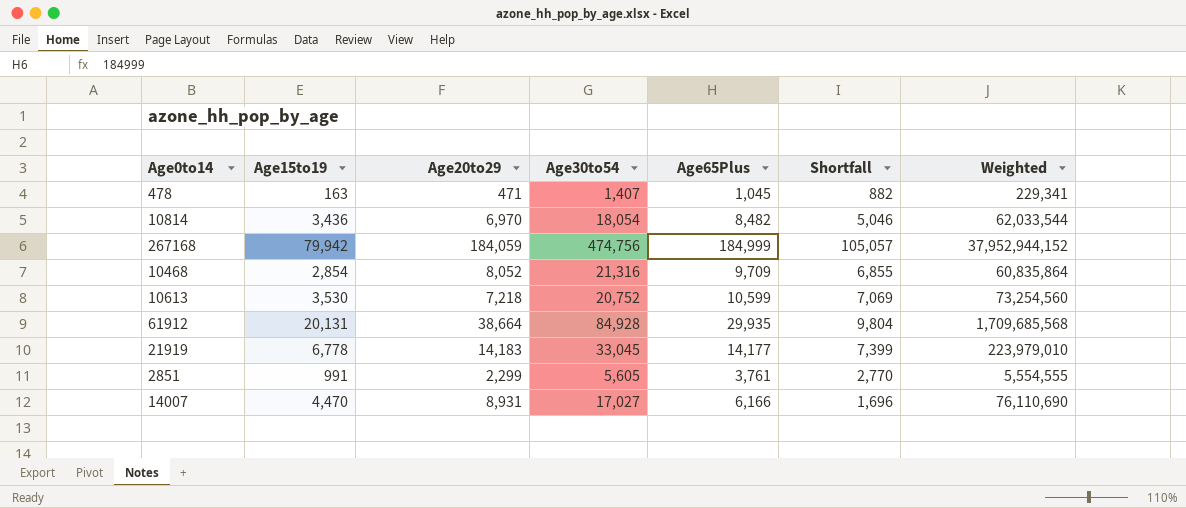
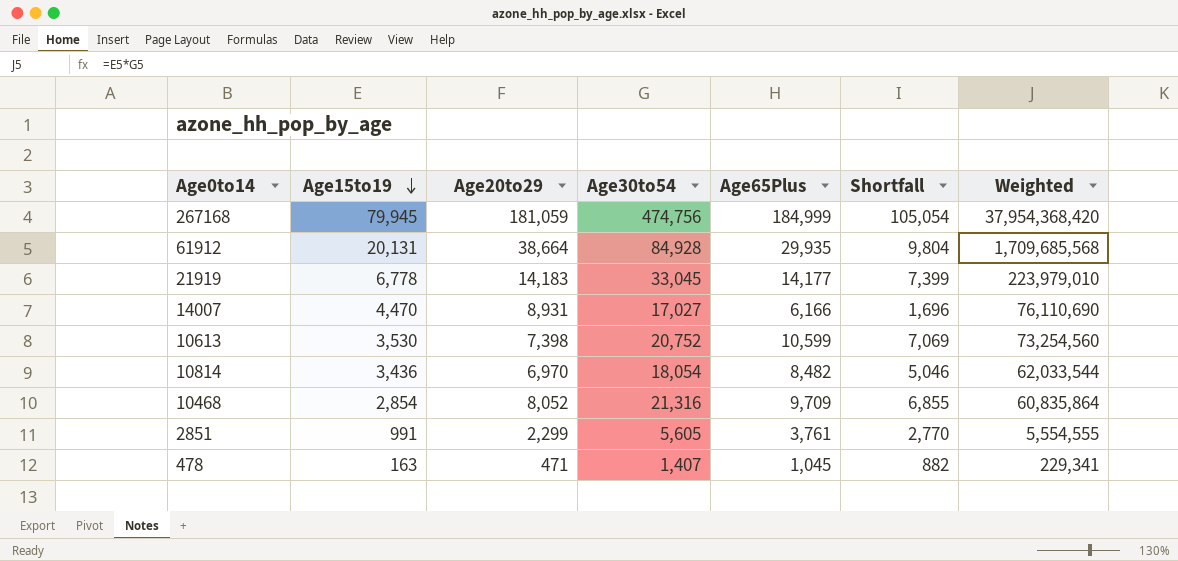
row order: none -> Age15to19 descending
267168 | Age15to19: 79,942 -> 79,945
267168 | Age20to29: 184,059 -> 181,059
267168 | Shortfall: 105,057 -> 105,054
267168 | Weighted: 37,952,944,152 -> 37,954,368,420
10613 | Age20to29: 7,218 -> 7,398

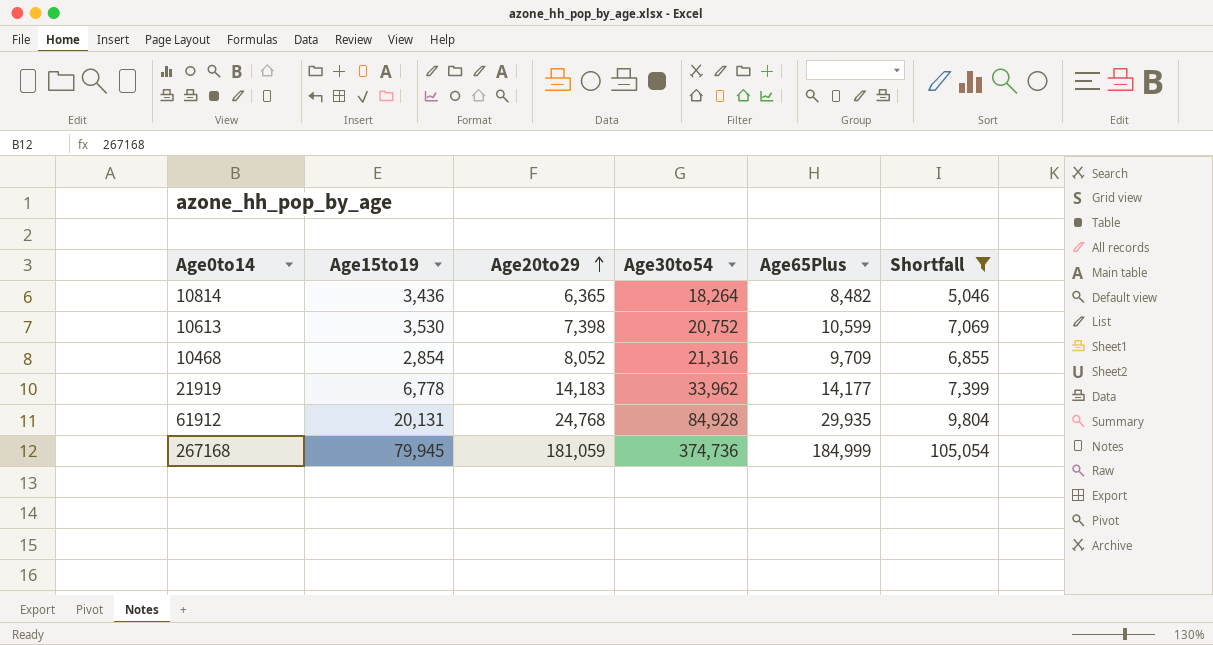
filter: none -> Shortfall >= 5,046
row order: Age15to19 descending -> Age20to29 ascending
column Weighted | formula: [Age15to19] * [Age30to54] -> none
10814 | Age20to29: 6,970 -> 6,365
10814 | Age30to54: 18,054 -> 18,264
21919 | Age30to54: 33,045 -> 33,962
61912 | Age20to29: 38,664 -> 24,768
267168 | Age30to54: 474,756 -> 374,736

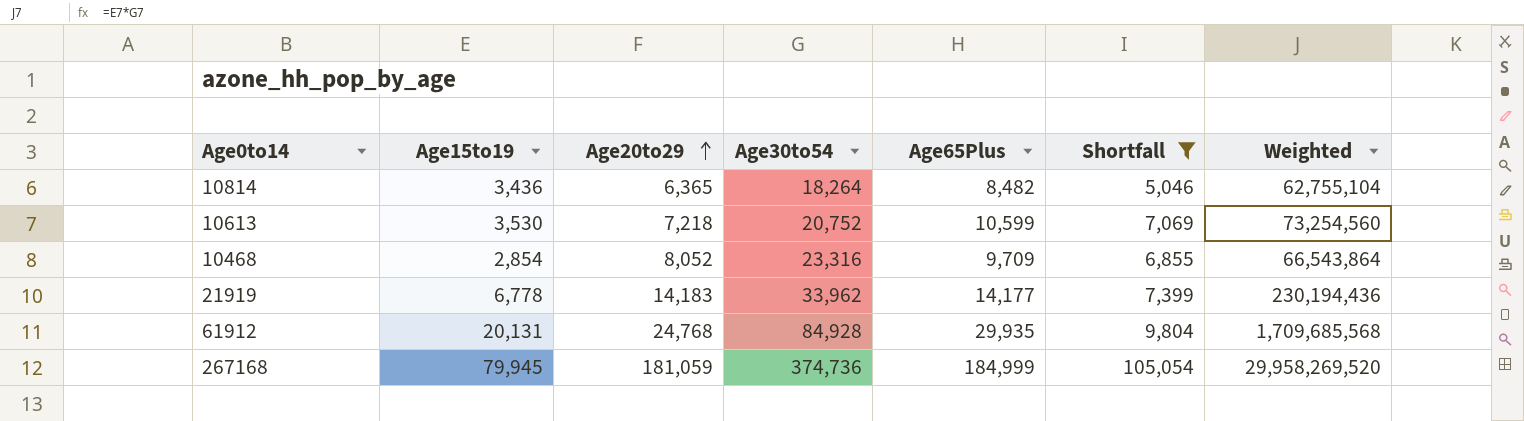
column Weighted | formula: none -> [Age15to19] * [Age30to54]
10613 | Age20to29: 7,398 -> 7,218
10468 | Age30to54: 21,316 -> 23,316

